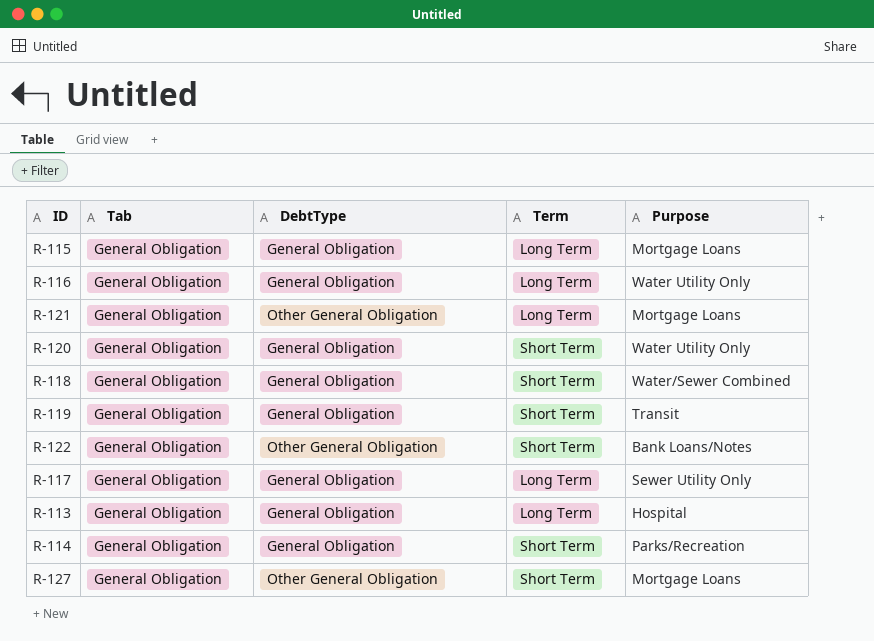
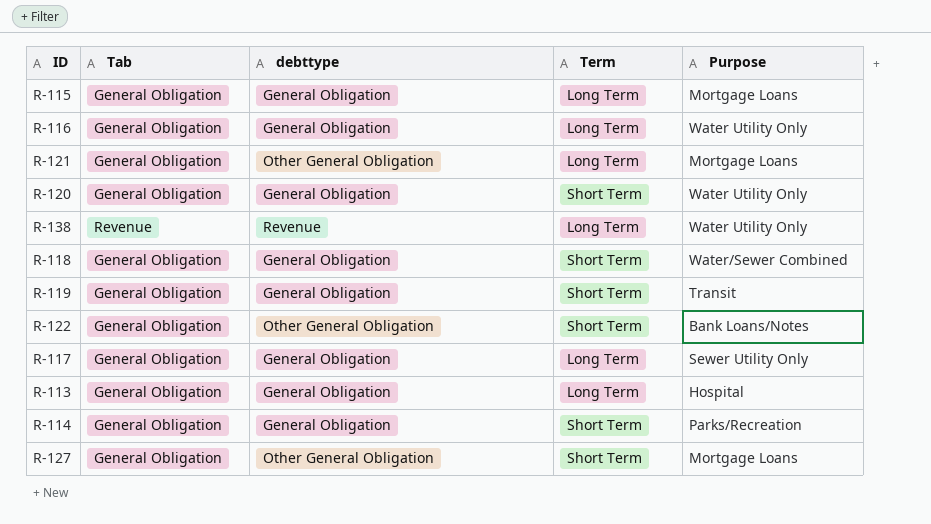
column name: DebtType -> debttype
row R-138: none -> Revenue | Revenue | Long Term | Water Utility Only

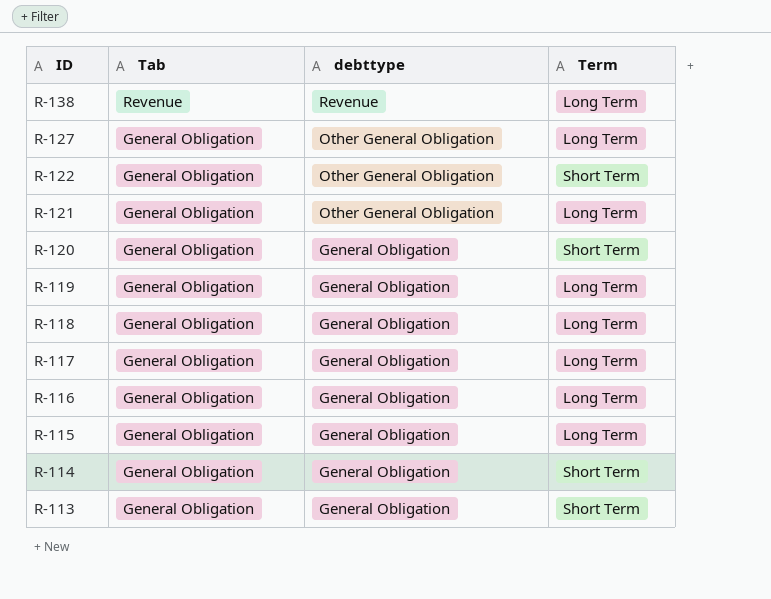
row order: none -> ID descending
column Purpose | position: 5 -> none
R-127 | Term: Short Term -> Long Term
R-119 | Term: Short Term -> Long Term
R-118 | Term: Short Term -> Long Term
R-113 | Term: Long Term -> Short Term

